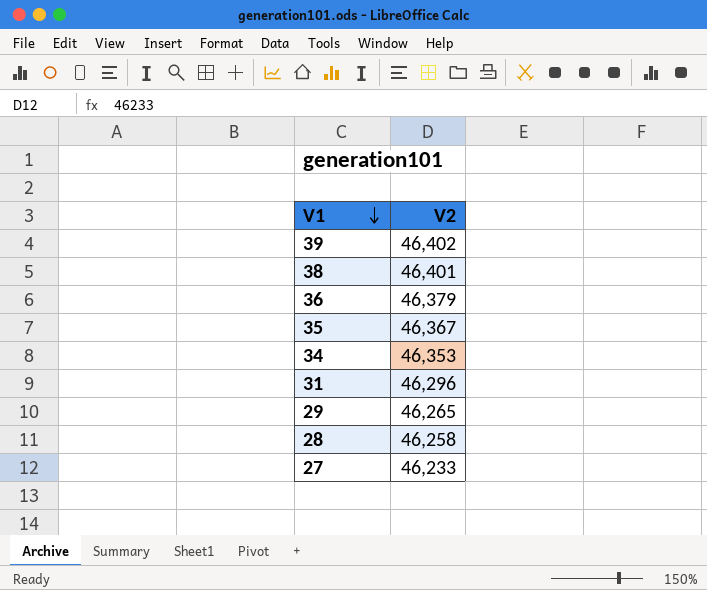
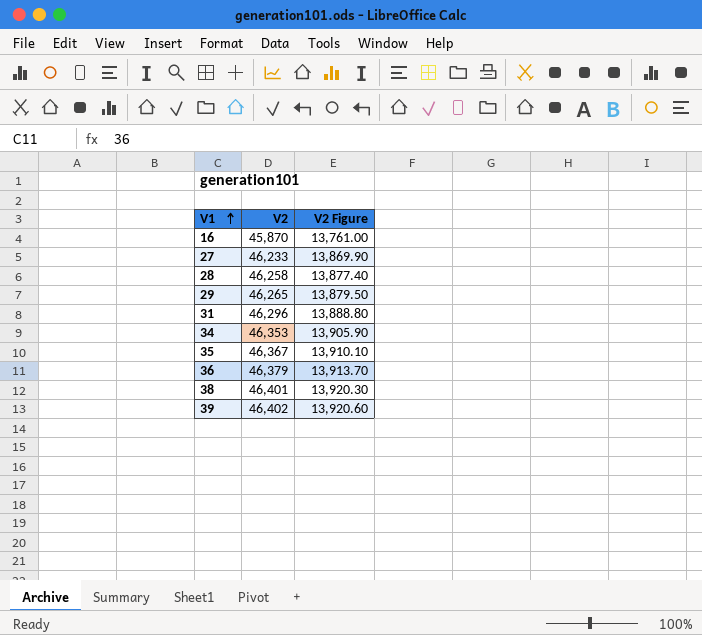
row order: V1 descending -> V1 ascending
column V2 Figure | formula: none -> [V2] * 0.3
row 16: none -> 45,870 | 13,761.00

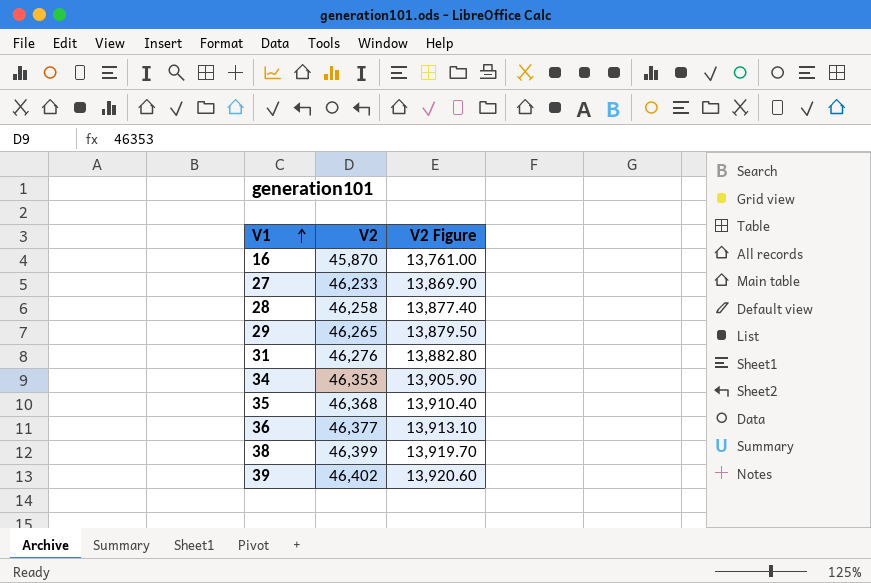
31 | V2: 46,296 -> 46,276
31 | V2 Figure: 13,888.80 -> 13,882.80
35 | V2: 46,367 -> 46,368
35 | V2 Figure: 13,910.10 -> 13,910.40
36 | V2: 46,379 -> 46,377
36 | V2 Figure: 13,913.70 -> 13,913.10
38 | V2: 46,401 -> 46,399
38 | V2 Figure: 13,920.30 -> 13,919.70

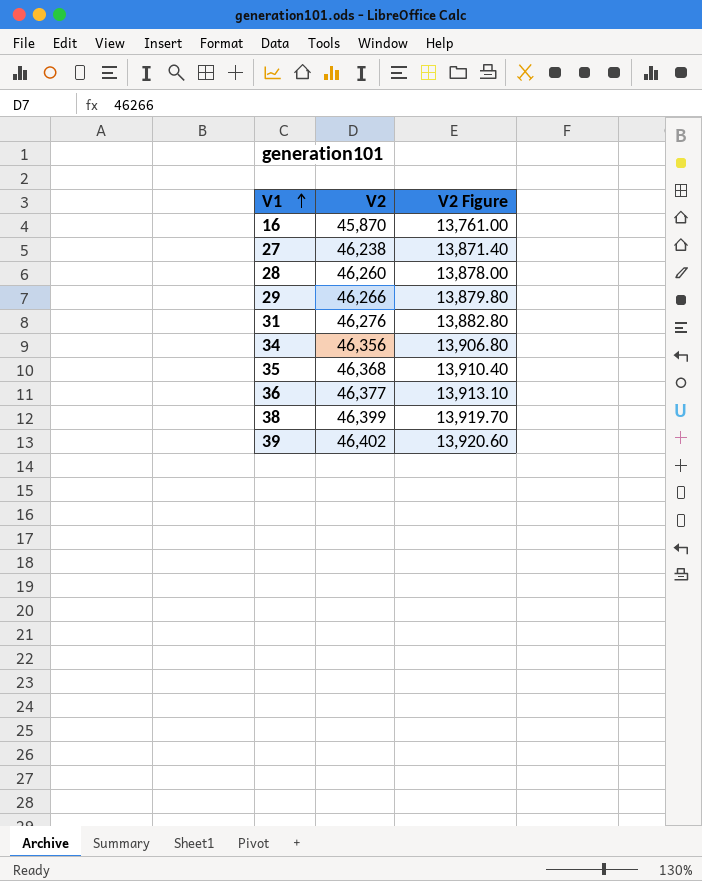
27 | V2: 46,233 -> 46,238
27 | V2 Figure: 13,869.90 -> 13,871.40
28 | V2: 46,258 -> 46,260
28 | V2 Figure: 13,877.40 -> 13,878.00
29 | V2: 46,265 -> 46,266
29 | V2 Figure: 13,879.50 -> 13,879.80
34 | V2: 46,353 -> 46,356
34 | V2 Figure: 13,905.90 -> 13,906.80

